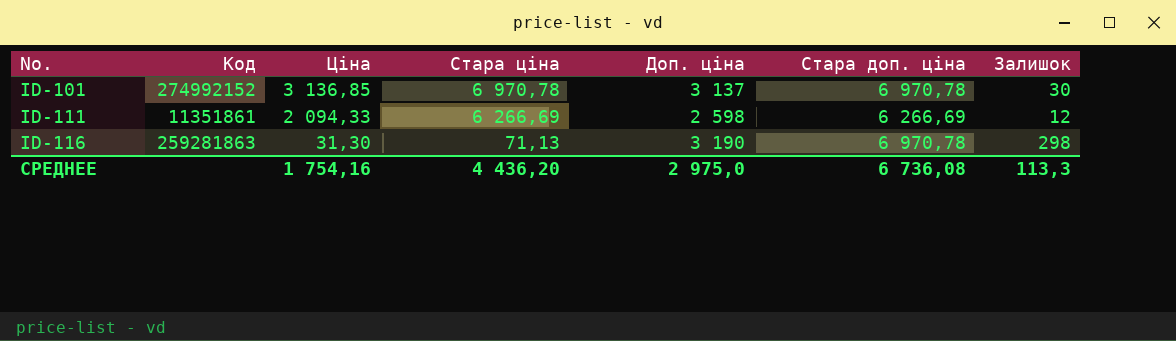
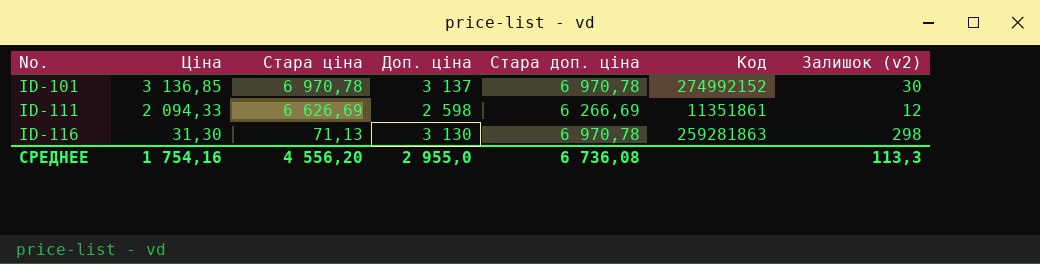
column Код | position: 2 -> 6
column name: Залишок -> Залишок (v2)
ID-111 | Стара ціна: 6 266,69 -> 6 626,69
ID-116 | Доп. ціна: 3 190 -> 3 130
СРЕДНЕЕ | Стара ціна: 4 436,20 -> 4 556,20
СРЕДНЕЕ | Доп. ціна: 2 975,0 -> 2 955,0

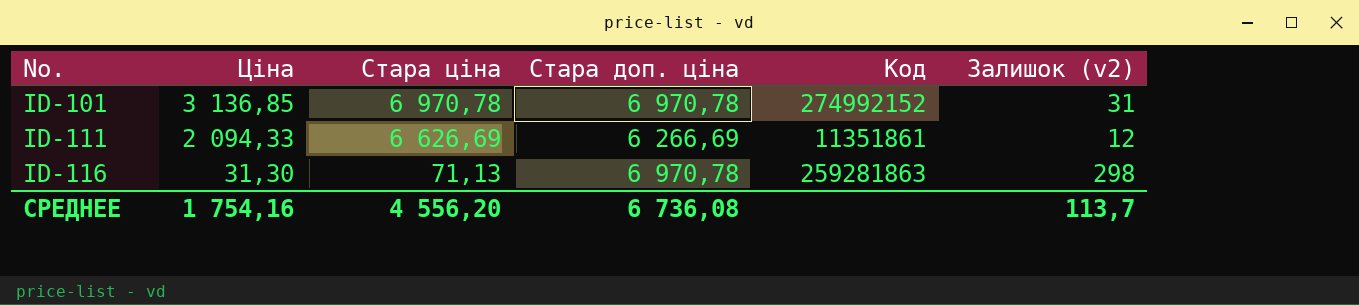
column Доп. ціна | position: 4 -> none
ID-101 | Залишок (v2): 30 -> 31
СРЕДНЕЕ | Залишок (v2): 113,3 -> 113,7

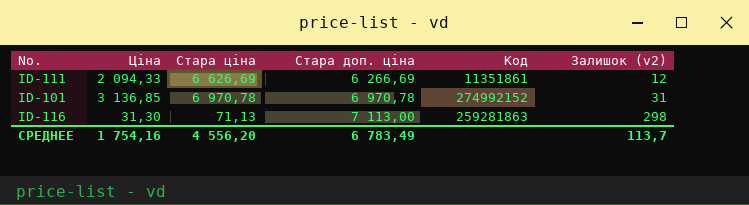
row order: No. ascending -> Стара доп. ціна ascending
ID-116 | Стара доп. ціна: 6 970,78 -> 7 113,00
СРЕДНЕЕ | Стара доп. ціна: 6 736,08 -> 6 783,49

